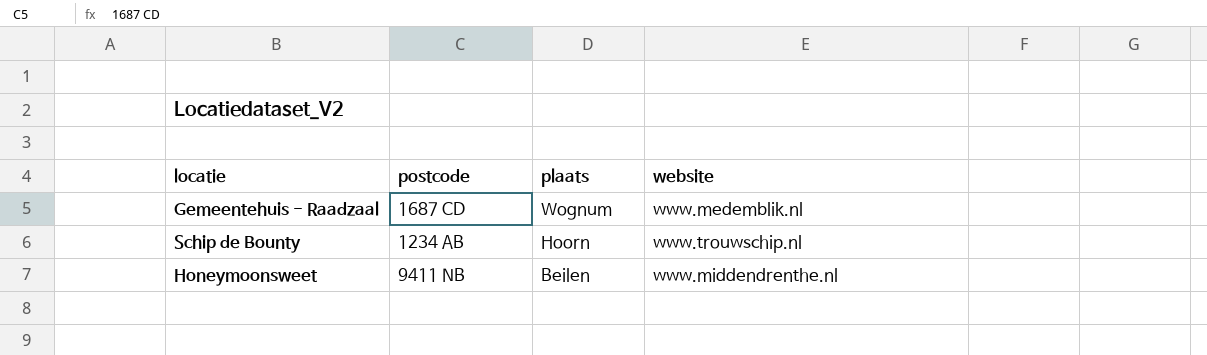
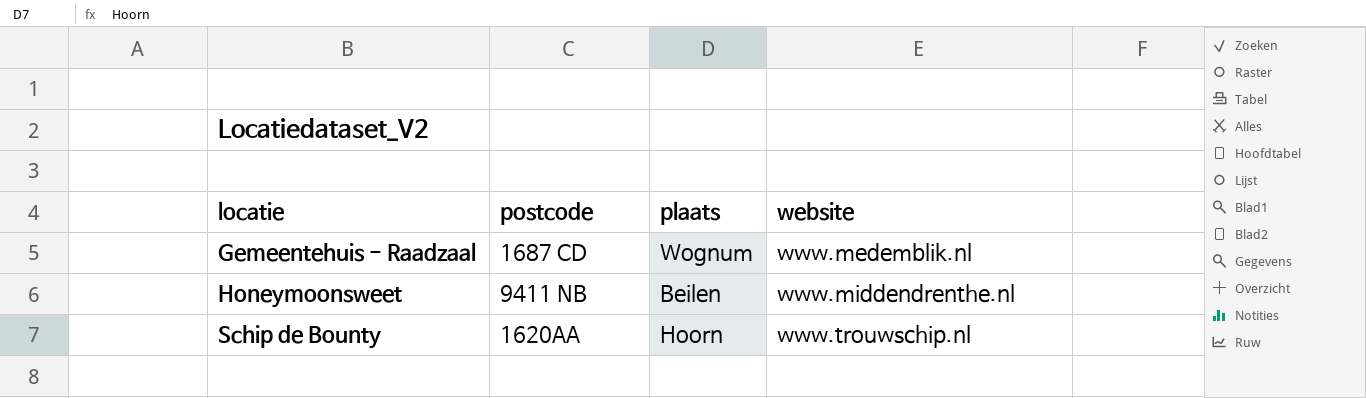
row order: plaats descending -> locatie ascending
Schip de Bounty | postcode: 1234 AB -> 1620AA

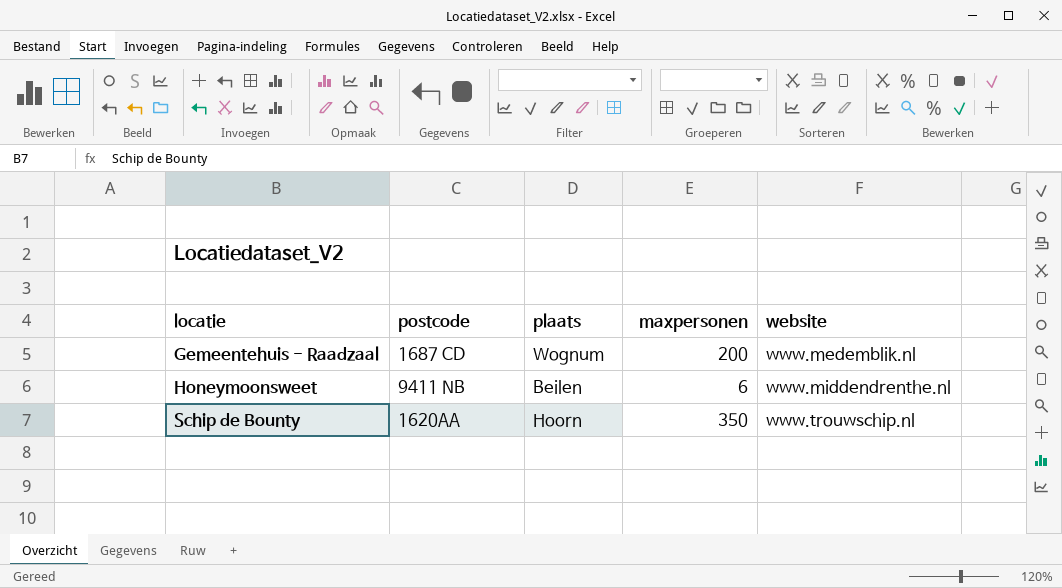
column maxpersonen | position: none -> 4

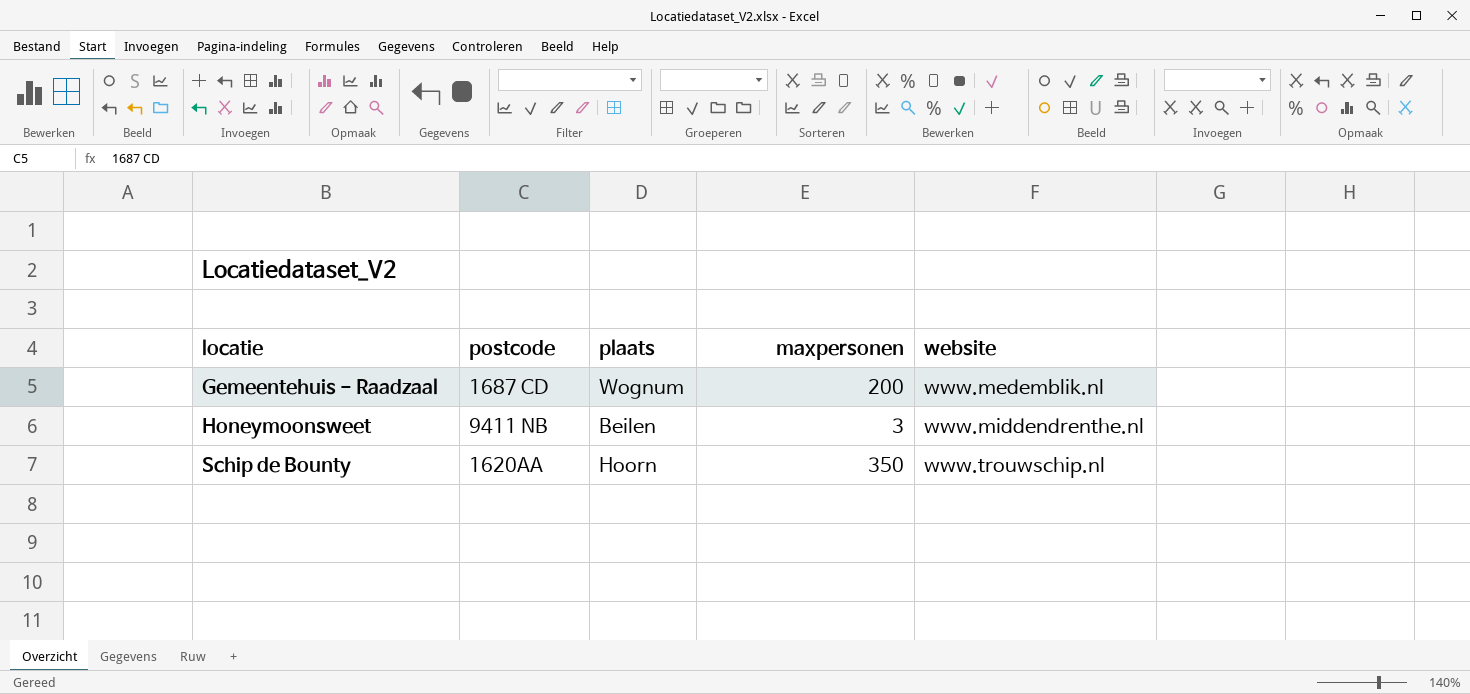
Honeymoonsweet | maxpersonen: 6 -> 3

